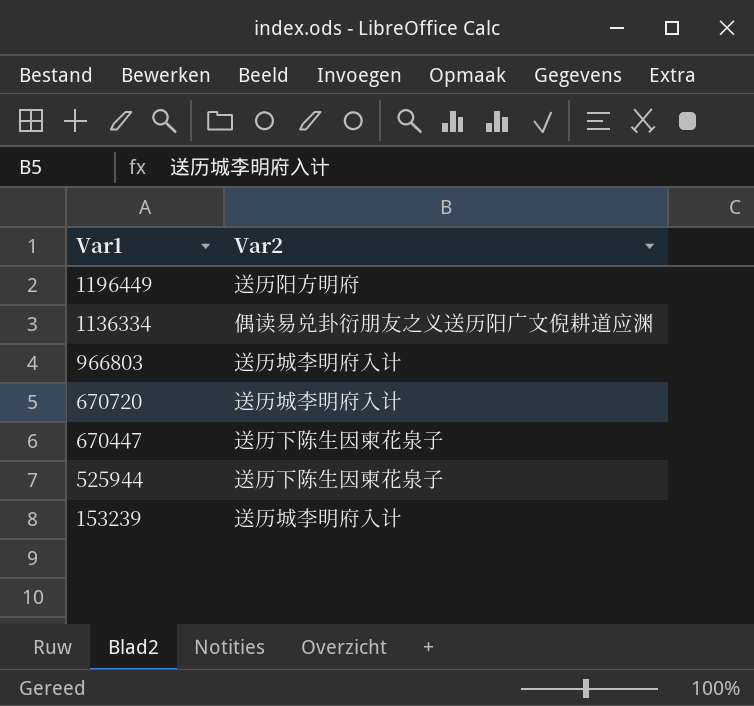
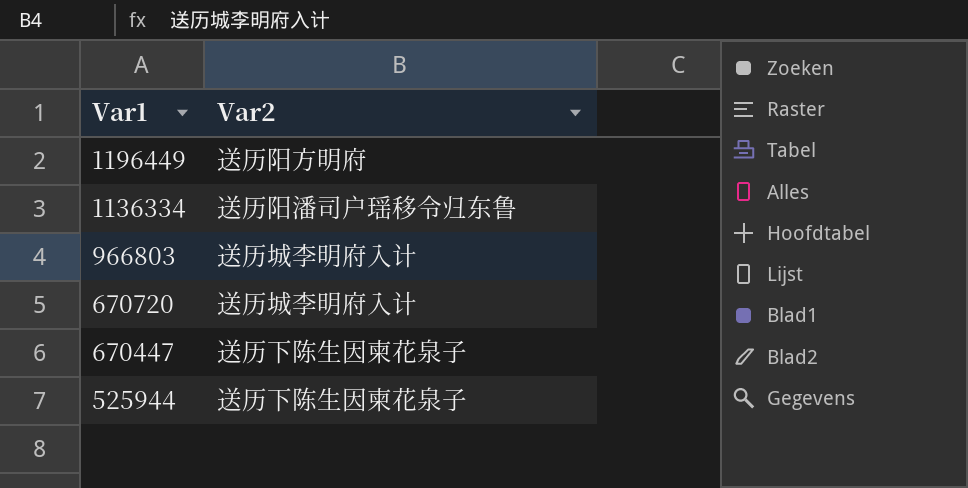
row 153239: 送历城李明府入计 -> none
1136334 | Var2: 偶读易兑卦衍朋友之义送历阳广文倪耕道应渊 -> 送历阳潘司户瑶移令归东鲁

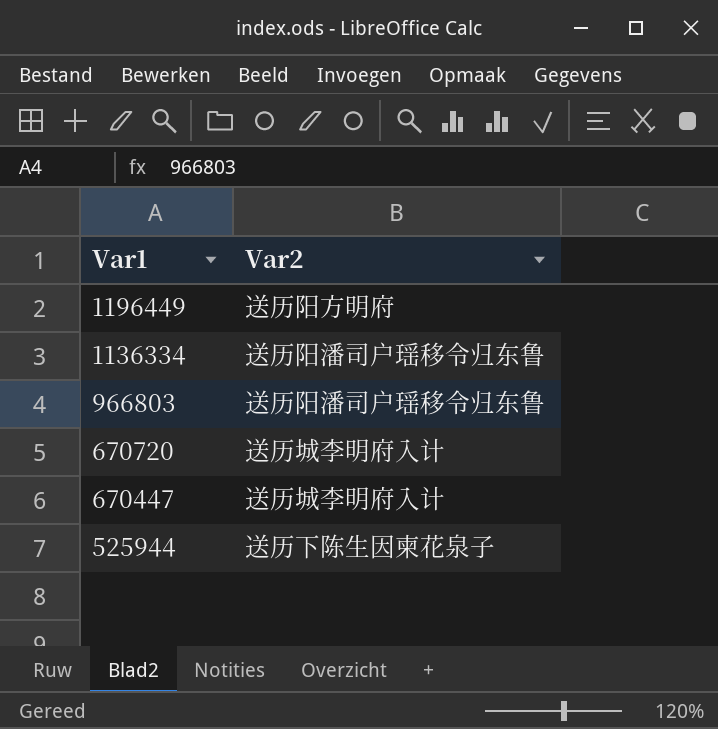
966803 | Var2: 送历城李明府入计 -> 送历阳潘司户瑶移令归东鲁
670447 | Var2: 送历下陈生因柬花泉子 -> 送历城李明府入计

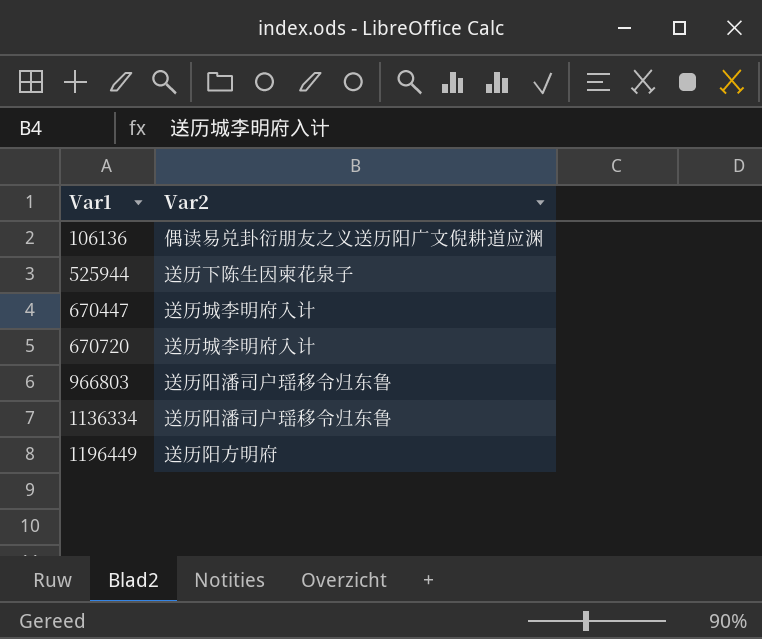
row order: Var1 descending -> Var1 ascending
row 106136: none -> 偶读易兑卦衍朋友之义送历阳广文倪耕道应渊

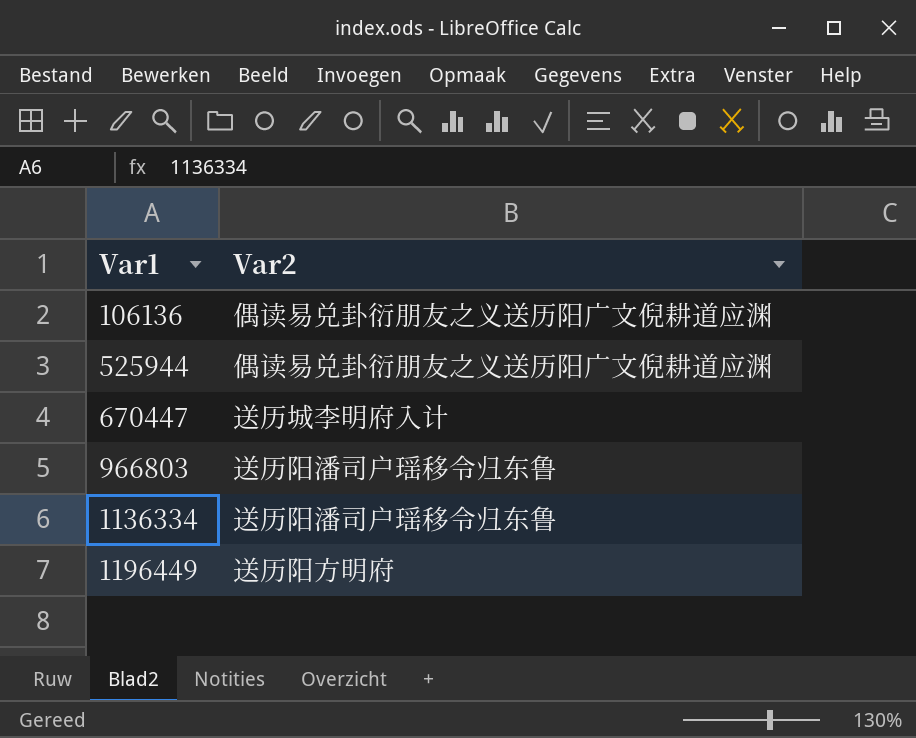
row 670720: 送历城李明府入计 -> none
525944 | Var2: 送历下陈生因柬花泉子 -> 偶读易兑卦衍朋友之义送历阳广文倪耕道应渊

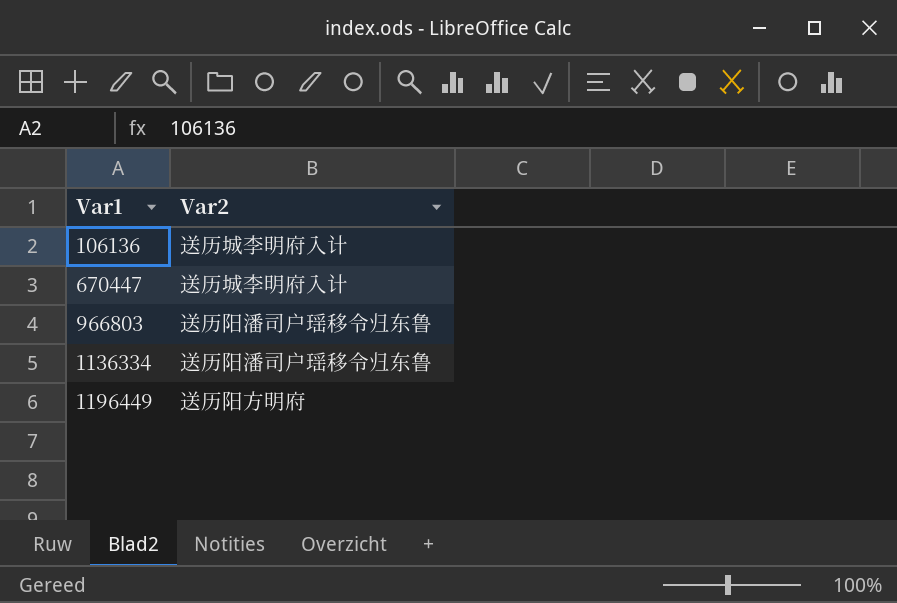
row 525944: 偶读易兑卦衍朋友之义送历阳广文倪耕道应渊 -> none
106136 | Var2: 偶读易兑卦衍朋友之义送历阳广文倪耕道应渊 -> 送历城李明府入计

